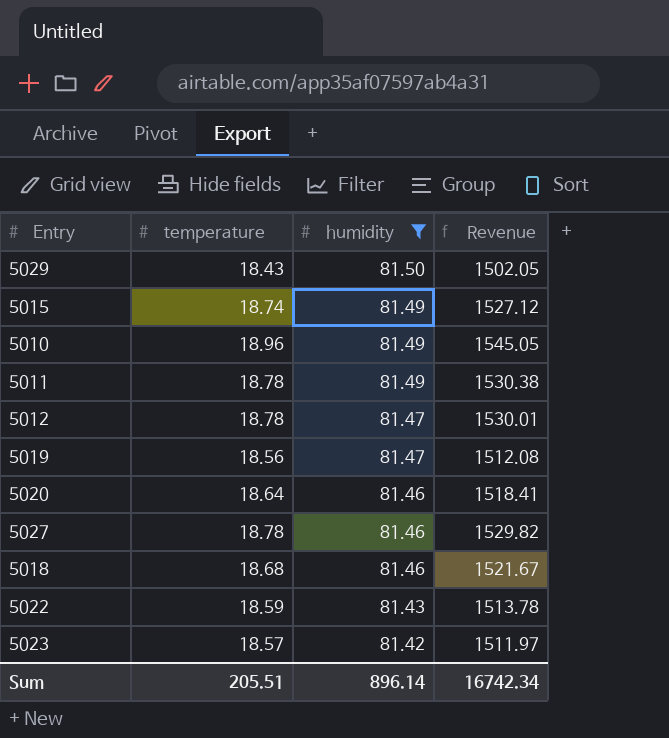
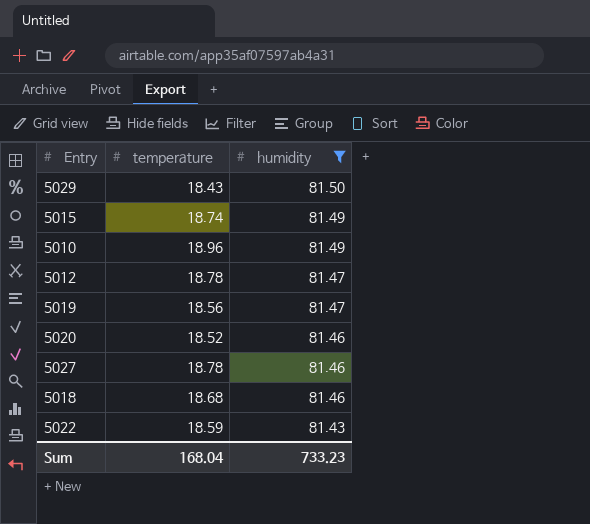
column Revenue | formula: [temperature] * [humidity] -> none
row 5011: 18.78 | 81.49 | 1530.38 -> none
row 5023: 18.57 | 81.42 | 1511.97 -> none
5020 | temperature: 18.64 -> 18.52
Sum | temperature: 205.51 -> 168.04
Sum | humidity: 896.14 -> 733.23

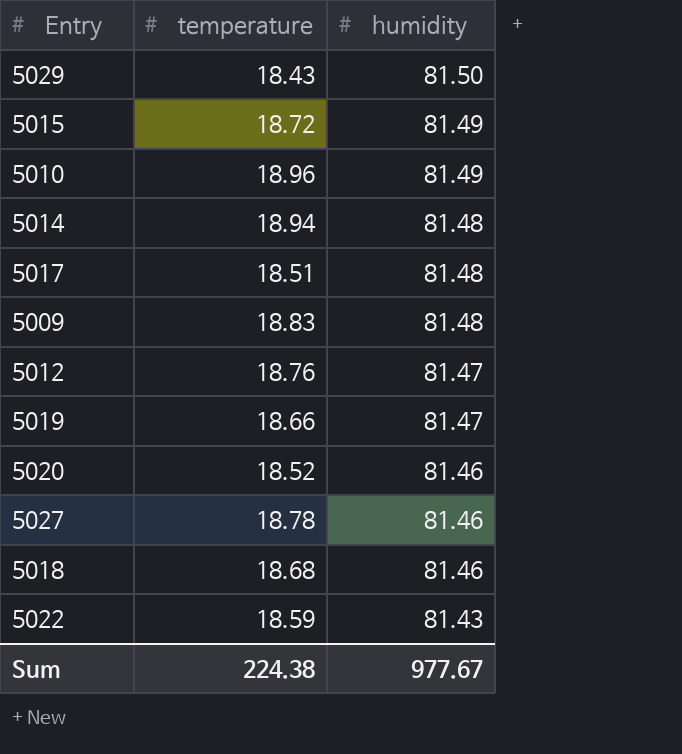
filter: humidity != 81.48 -> none
5015 | temperature: 18.74 -> 18.72
5012 | temperature: 18.78 -> 18.76
5019 | temperature: 18.56 -> 18.66
Sum | temperature: 168.04 -> 224.38
Sum | humidity: 733.23 -> 977.67

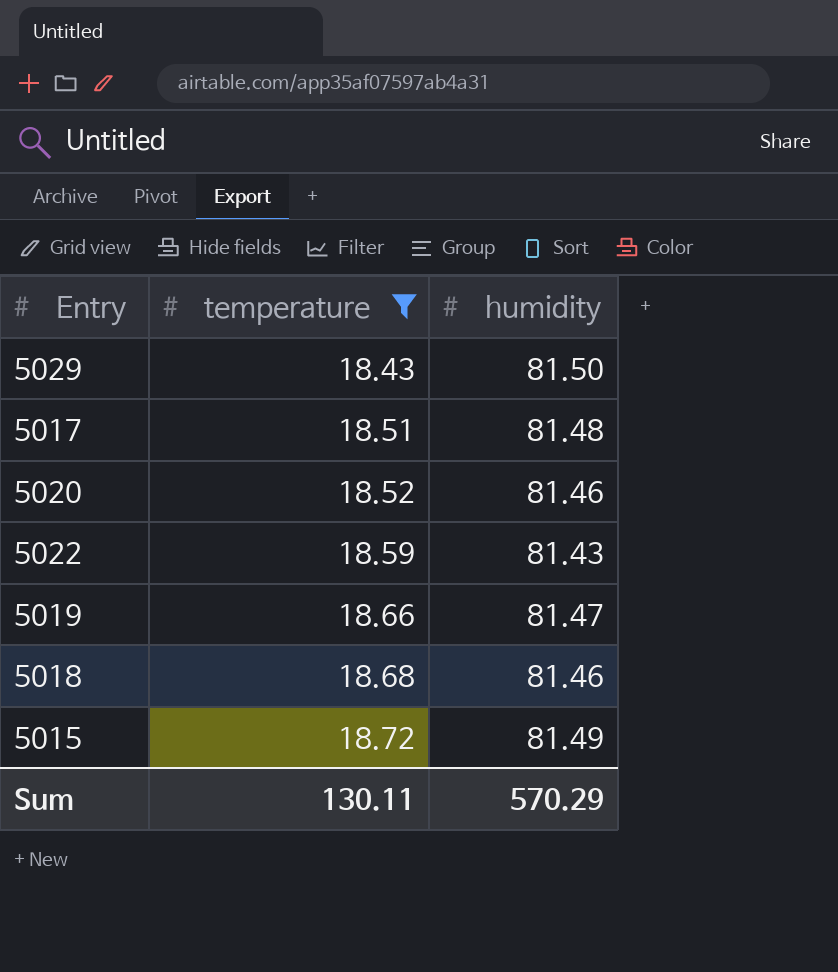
filter: none -> temperature <= 18.72
row order: humidity descending -> temperature ascending
Sum | temperature: 224.38 -> 130.11
Sum | humidity: 977.67 -> 570.29

